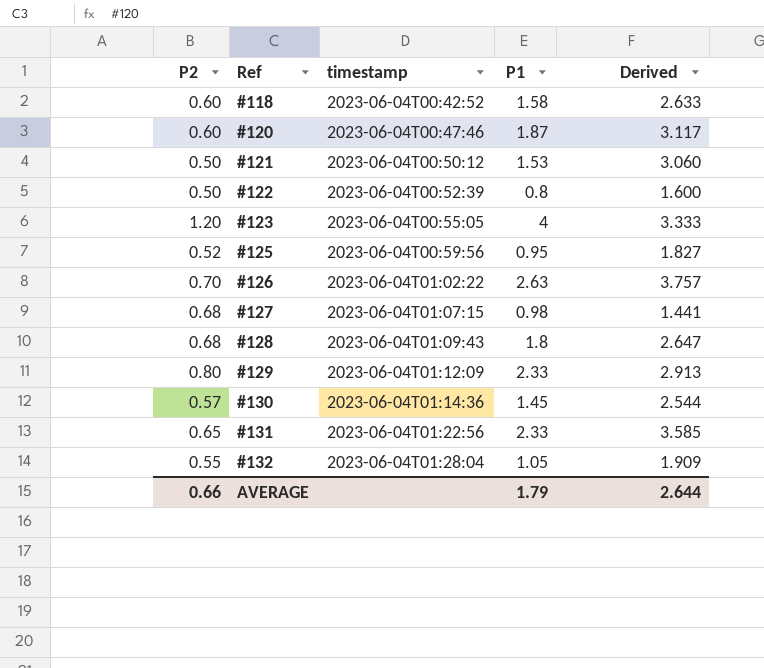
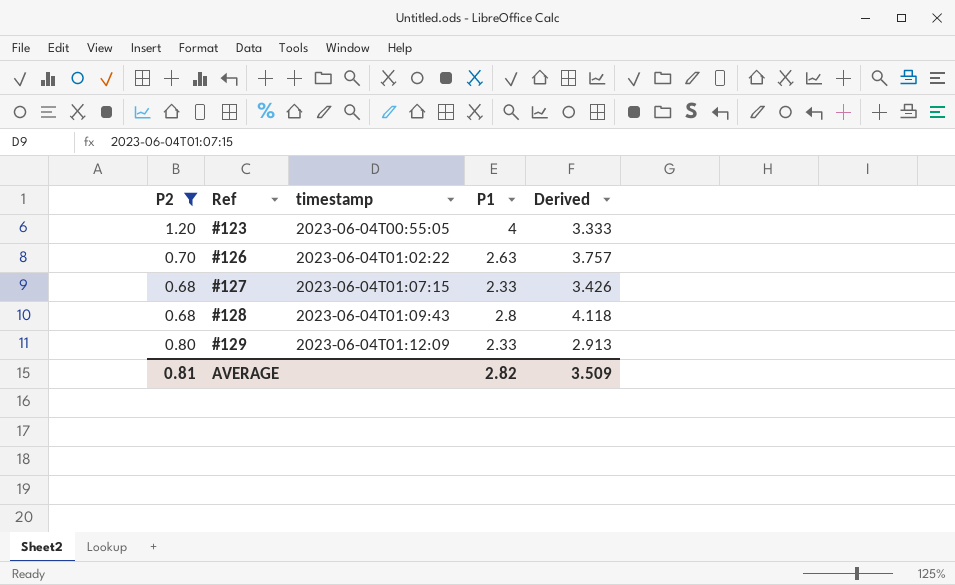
filter: none -> P2 >= 0.68
#127 | P1: 0.98 -> 2.33
#127 | Derived: 1.441 -> 3.426
#128 | P1: 1.8 -> 2.8
#128 | Derived: 2.647 -> 4.118
AVERAGE | P2: 0.66 -> 0.81
AVERAGE | P1: 1.79 -> 2.82
AVERAGE | Derived: 2.644 -> 3.509

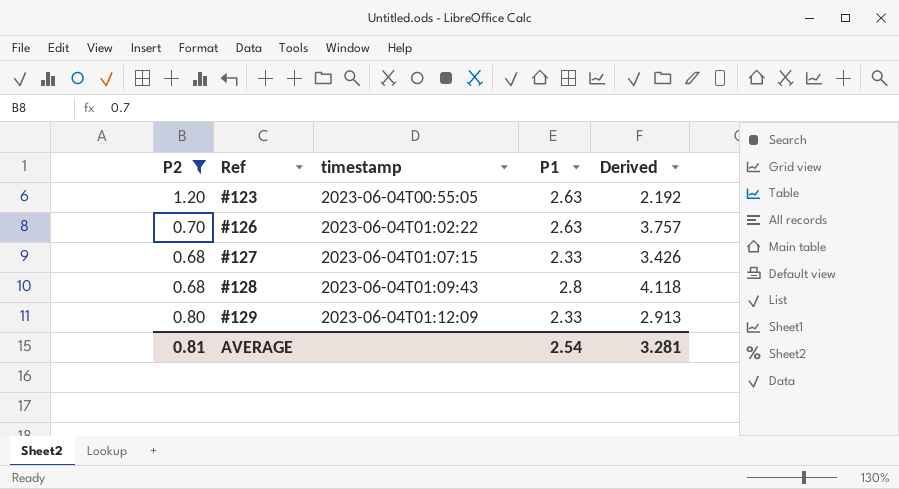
#123 | P1: 4 -> 2.63
#123 | Derived: 3.333 -> 2.192
AVERAGE | P1: 2.82 -> 2.54
AVERAGE | Derived: 3.509 -> 3.281

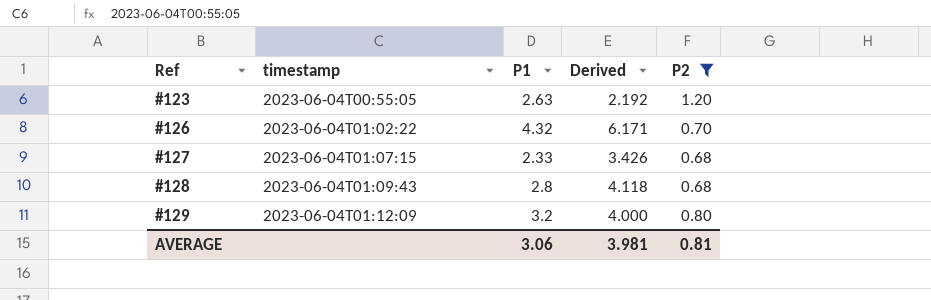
column P2 | position: 1 -> 5
#126 | P1: 2.63 -> 4.32
#126 | Derived: 3.757 -> 6.171
#129 | P1: 2.33 -> 3.2
#129 | Derived: 2.913 -> 4.000
AVERAGE | P1: 2.54 -> 3.06
AVERAGE | Derived: 3.281 -> 3.981

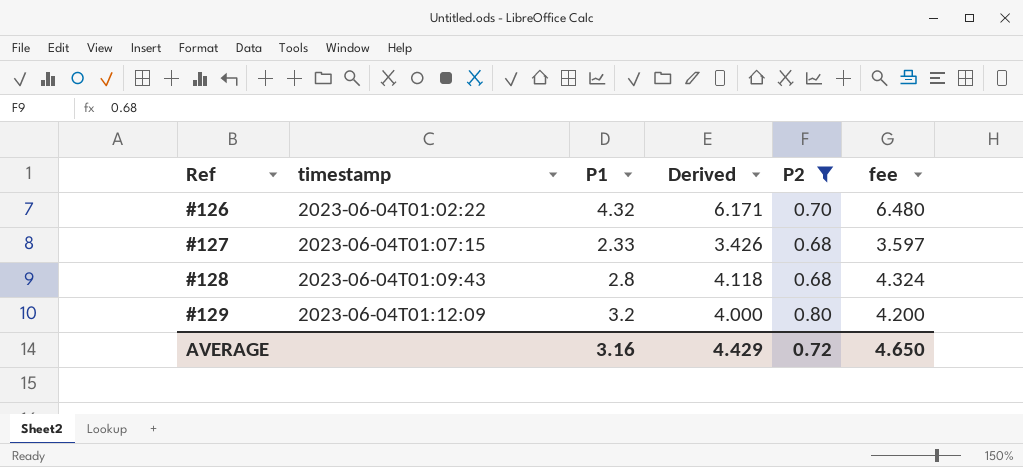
column fee | formula: none -> [Derived] * 1.05
row #123: 2023-06-04T00:55:05 | 2.63 | 2.192 | 1.20 -> none
AVERAGE | P1: 3.06 -> 3.16
AVERAGE | Derived: 3.981 -> 4.429
AVERAGE | P2: 0.81 -> 0.72

